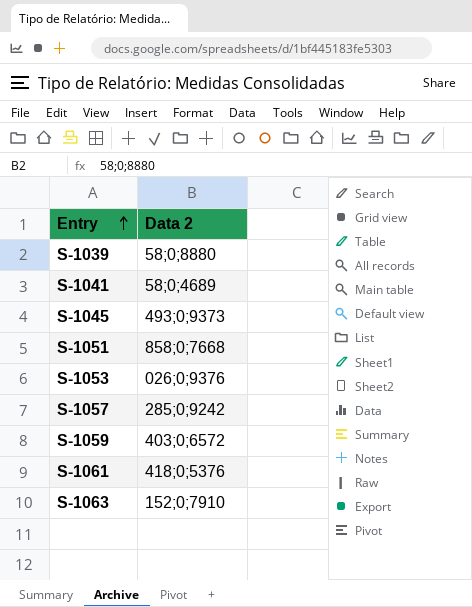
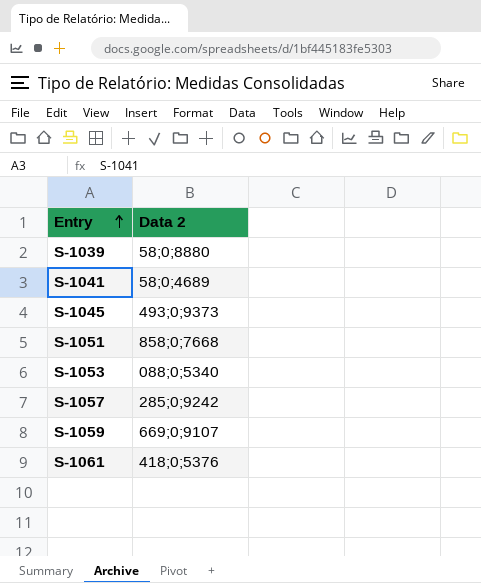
row S-1063: 152;0;7910 -> none
S-1053 | Data 2: 026;0;9376 -> 088;0;5340
S-1059 | Data 2: 403;0;6572 -> 669;0;9107

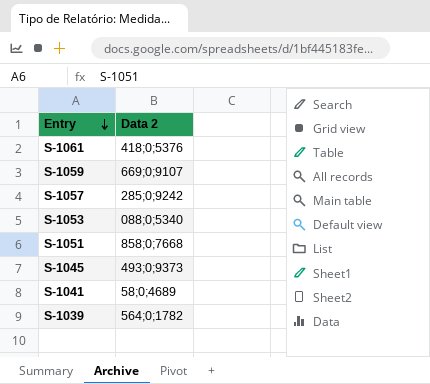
row order: Entry ascending -> Entry descending
S-1039 | Data 2: 58;0;8880 -> 564;0;1782

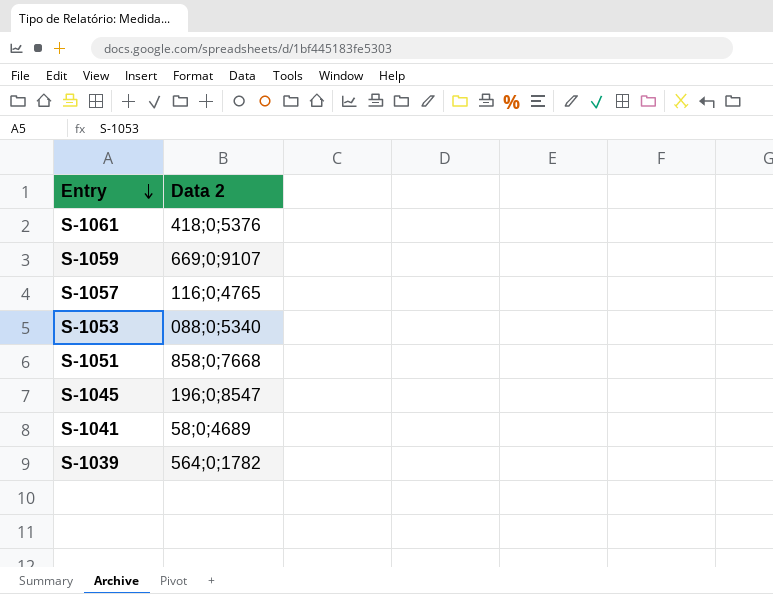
S-1057 | Data 2: 285;0;9242 -> 116;0;4765
S-1045 | Data 2: 493;0;9373 -> 196;0;8547

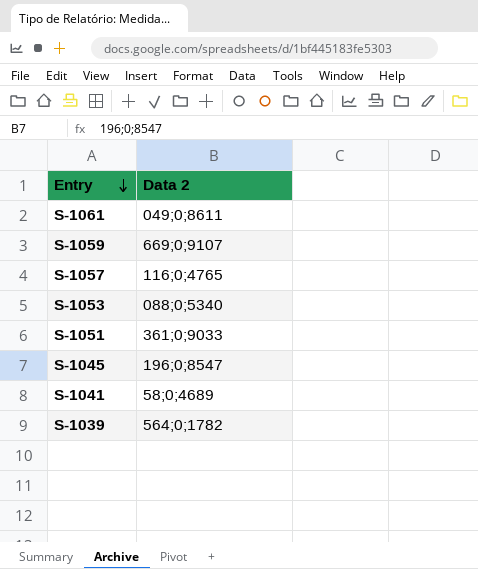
S-1061 | Data 2: 418;0;5376 -> 049;0;8611
S-1051 | Data 2: 858;0;7668 -> 361;0;9033

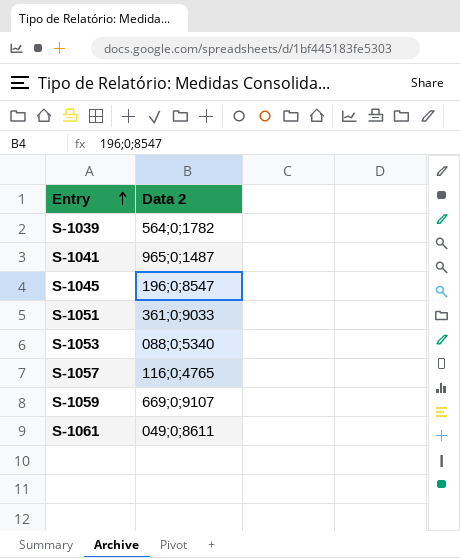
row order: Entry descending -> Entry ascending
S-1041 | Data 2: 58;0;4689 -> 965;0;1487

